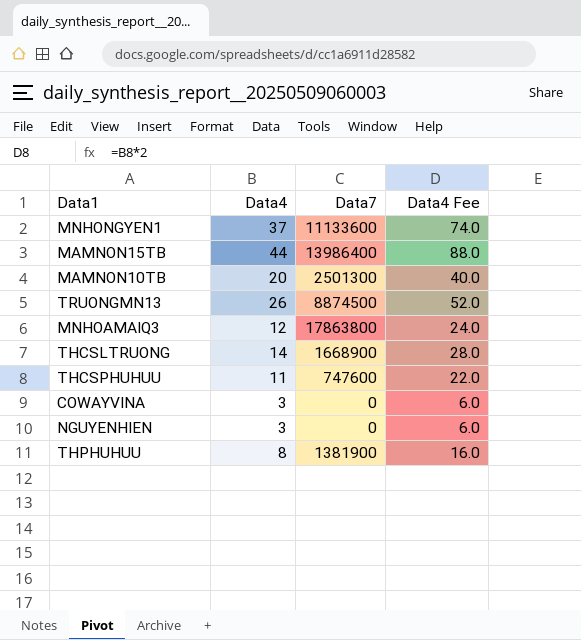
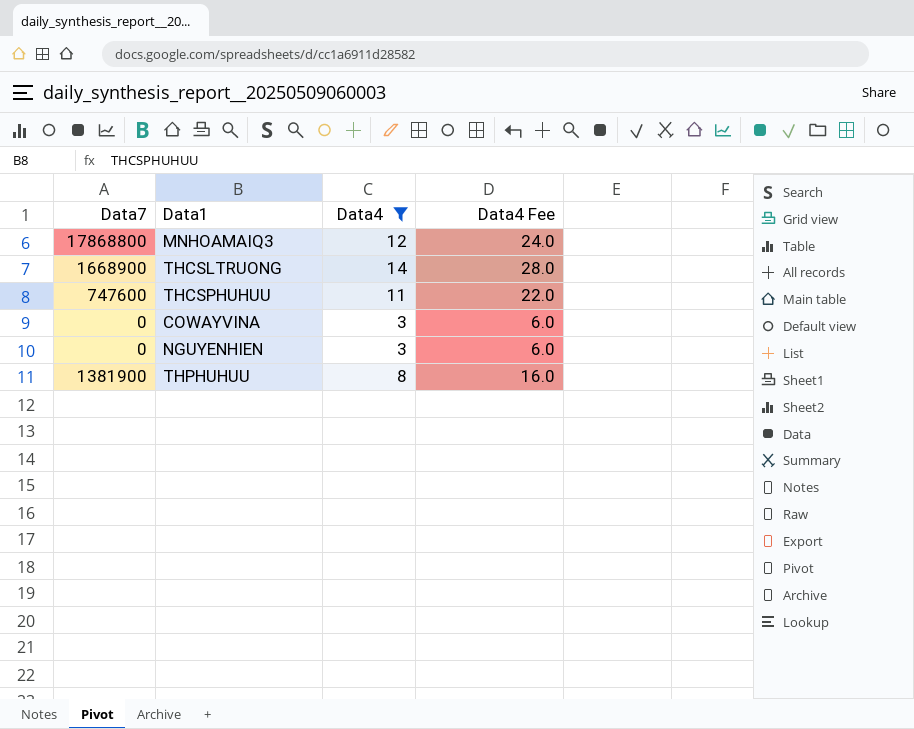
filter: none -> Data4 <= 14
column Data7 | position: 3 -> 1
MNHOAMAIQ3 | Data7: 17863800 -> 17868800

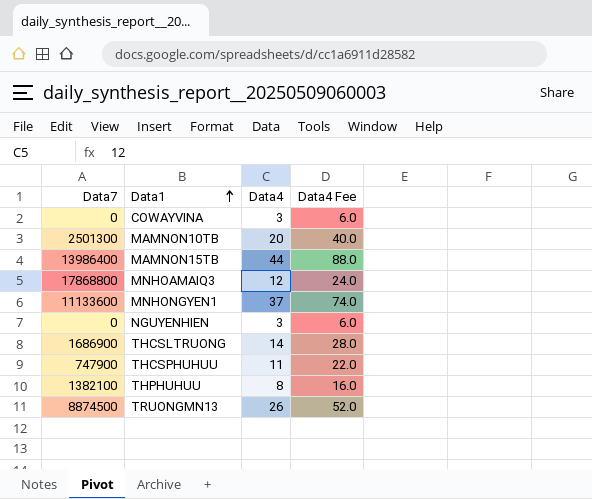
filter: Data4 <= 14 -> none
row order: none -> Data1 ascending
THCSLTRUONG | Data7: 1668900 -> 1686900
THCSPHUHUU | Data7: 747600 -> 747900
THPHUHUU | Data7: 1381900 -> 1382100

